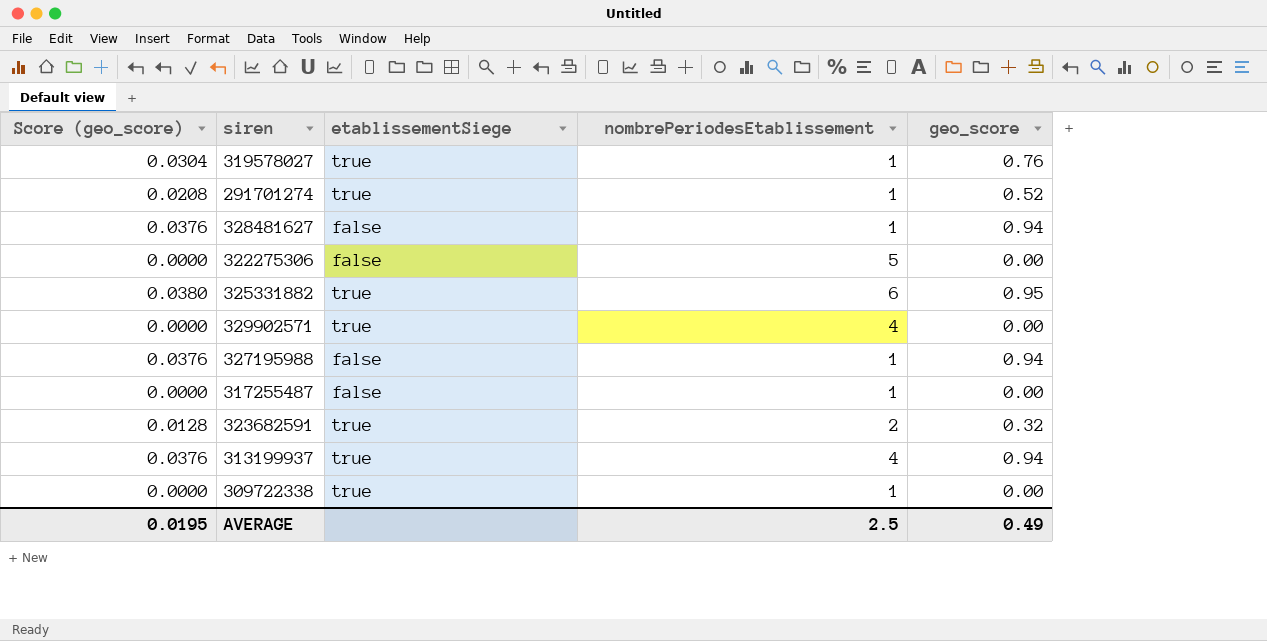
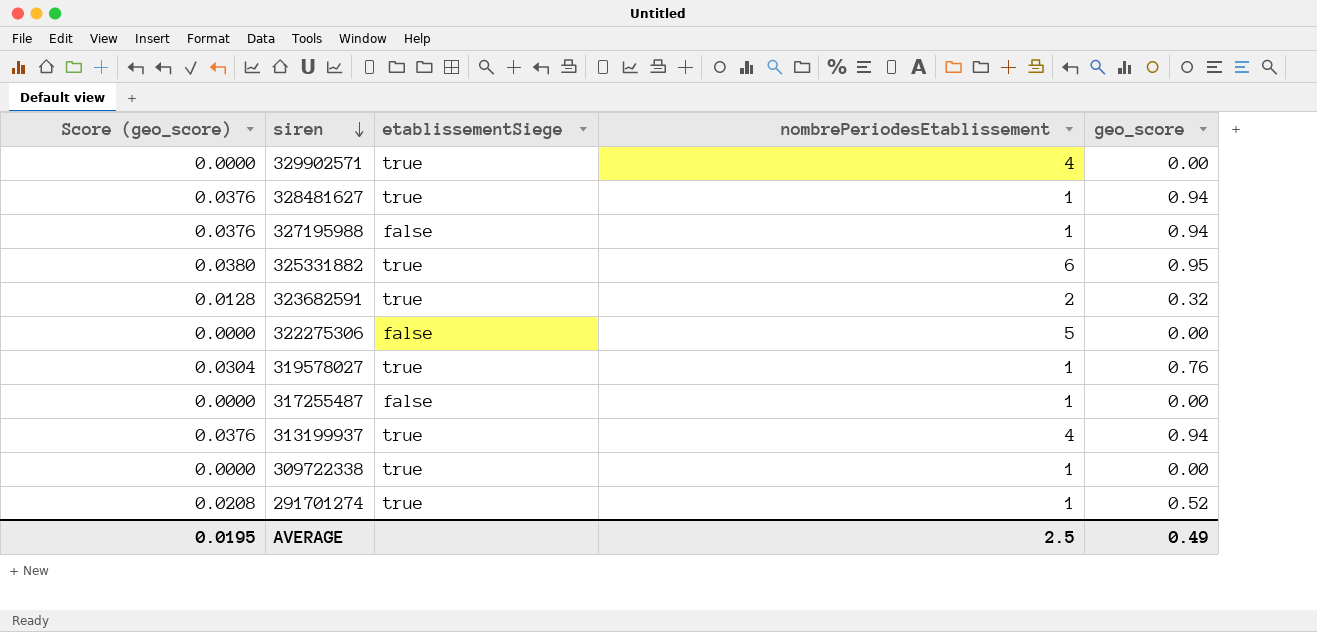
row order: none -> siren descending
328481627 | etablissementSiege: false -> true

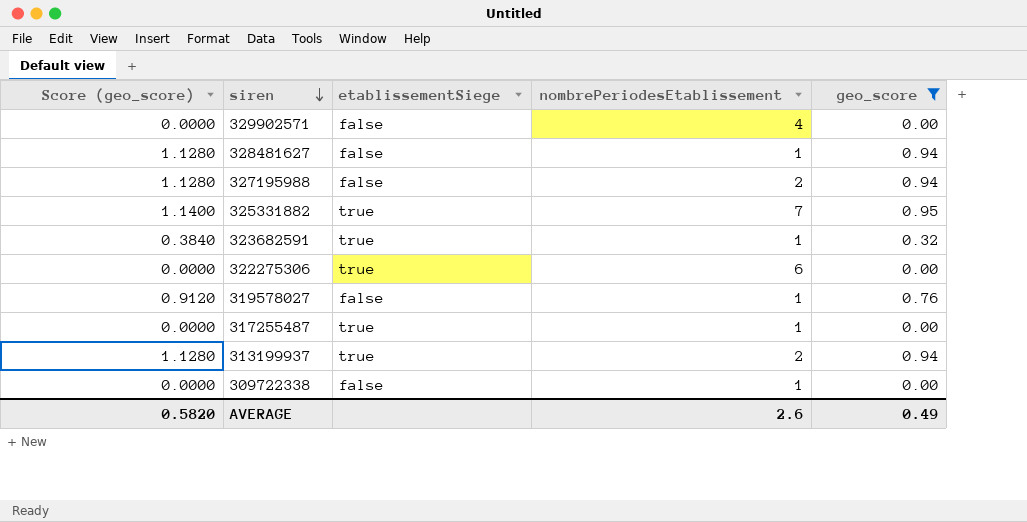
filter: none -> geo_score != 0.52
column Score (geo_score) | formula: [geo_score] * 0.04 -> [geo_score] * 1.2
329902571 | etablissementSiege: true -> false
328481627 | etablissementSiege: true -> false
327195988 | nombrePeriodesEtablissement: 1 -> 2
325331882 | nombrePeriodesEtablissement: 6 -> 7
323682591 | nombrePeriodesEtablissement: 2 -> 1
322275306 | etablissementSiege: false -> true
322275306 | nombrePeriodesEtablissement: 5 -> 6
319578027 | etablissementSiege: true -> false
317255487 | etablissementSiege: false -> true
313199937 | nombrePeriodesEtablissement: 4 -> 2
309722338 | etablissementSiege: true -> false
AVERAGE | Score (geo_score): 0.0195 -> 0.5820
AVERAGE | nombrePeriodesEtablissement: 2.5 -> 2.6

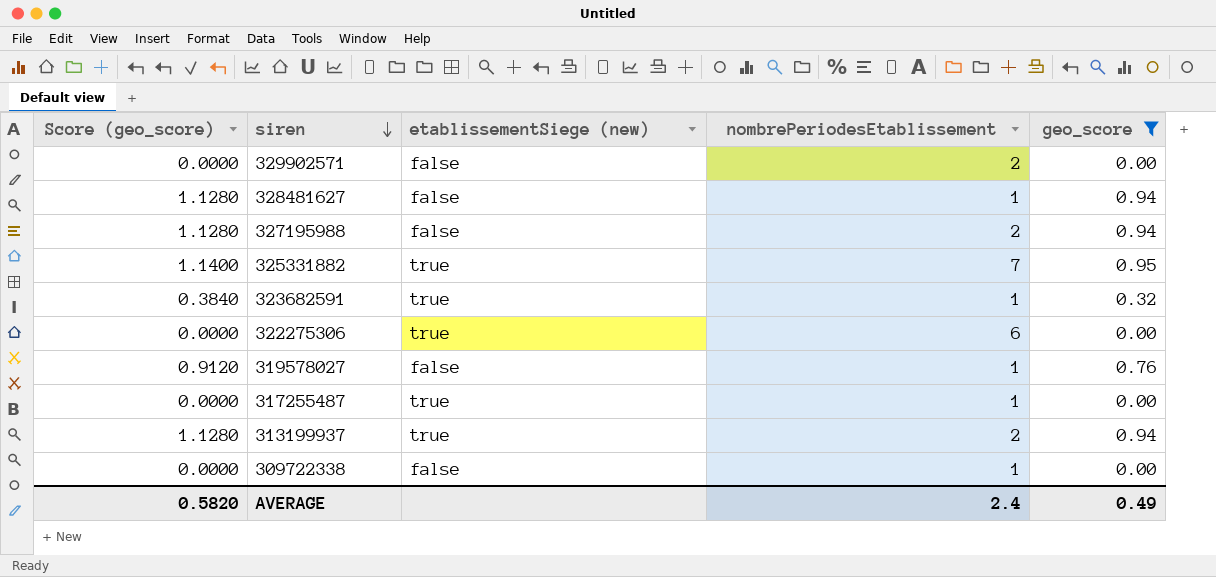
column name: etablissementSiege -> etablissementSiege (new)
329902571 | nombrePeriodesEtablissement: 4 -> 2
AVERAGE | nombrePeriodesEtablissement: 2.6 -> 2.4

